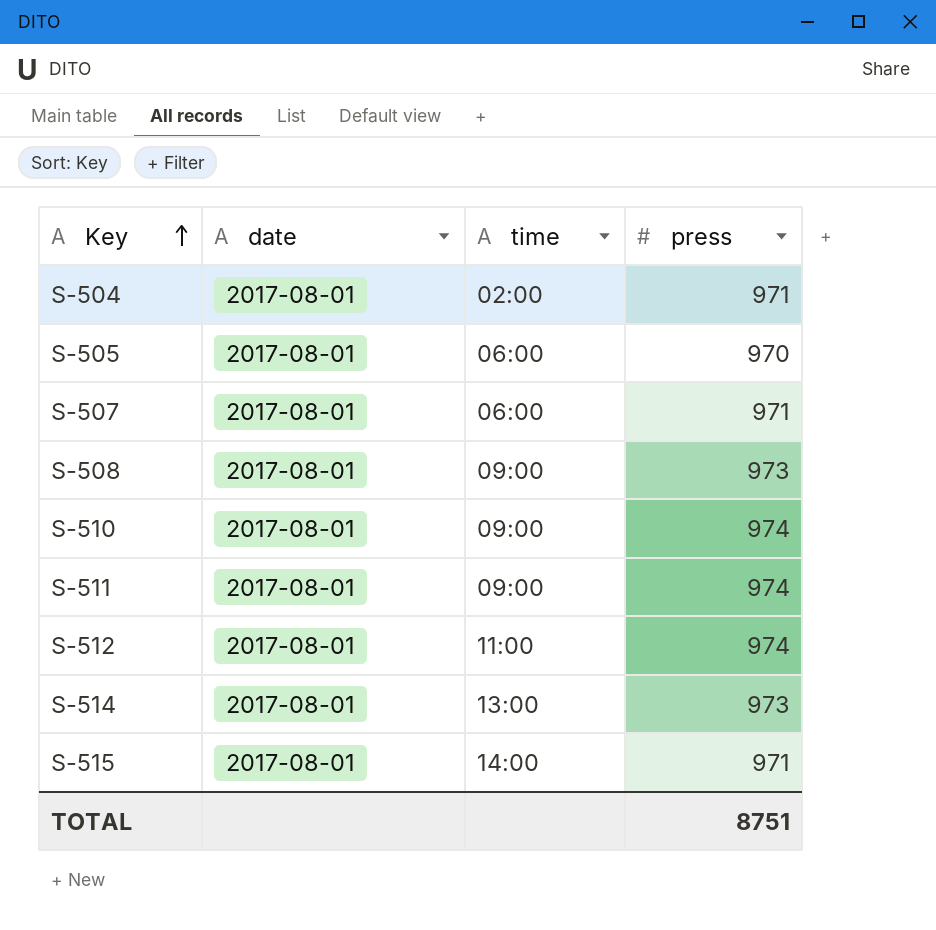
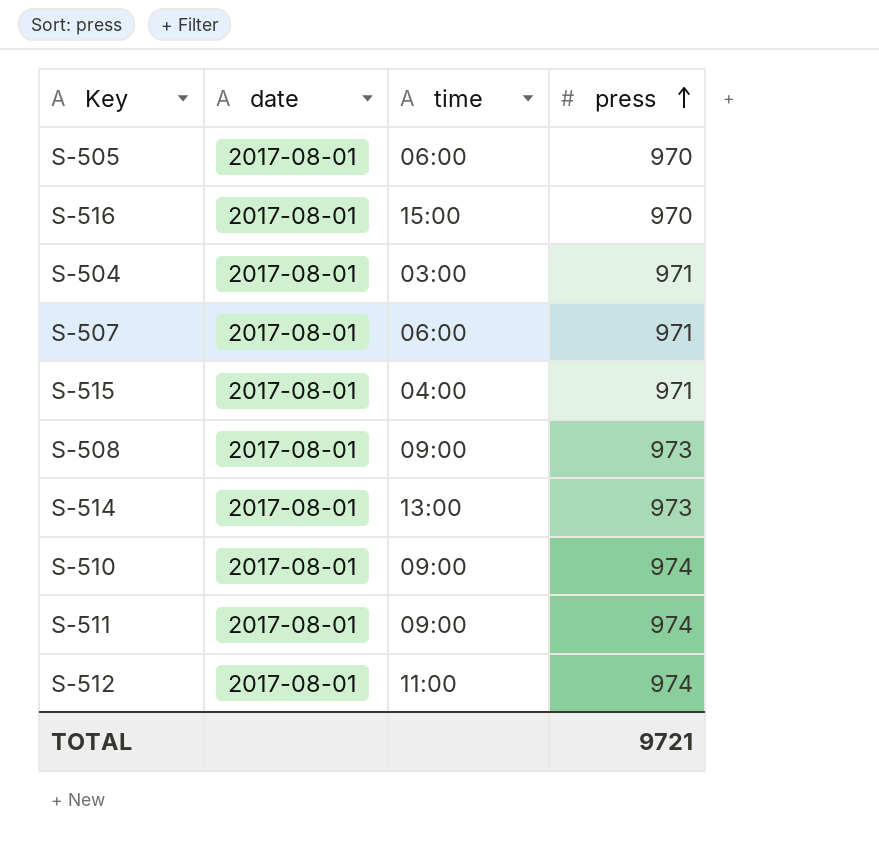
row order: Key ascending -> press ascending
row S-516: none -> 2017-08-01 | 15:00 | 970
S-504 | time: 02:00 -> 03:00
S-515 | time: 14:00 -> 04:00
TOTAL | press: 8751 -> 9721

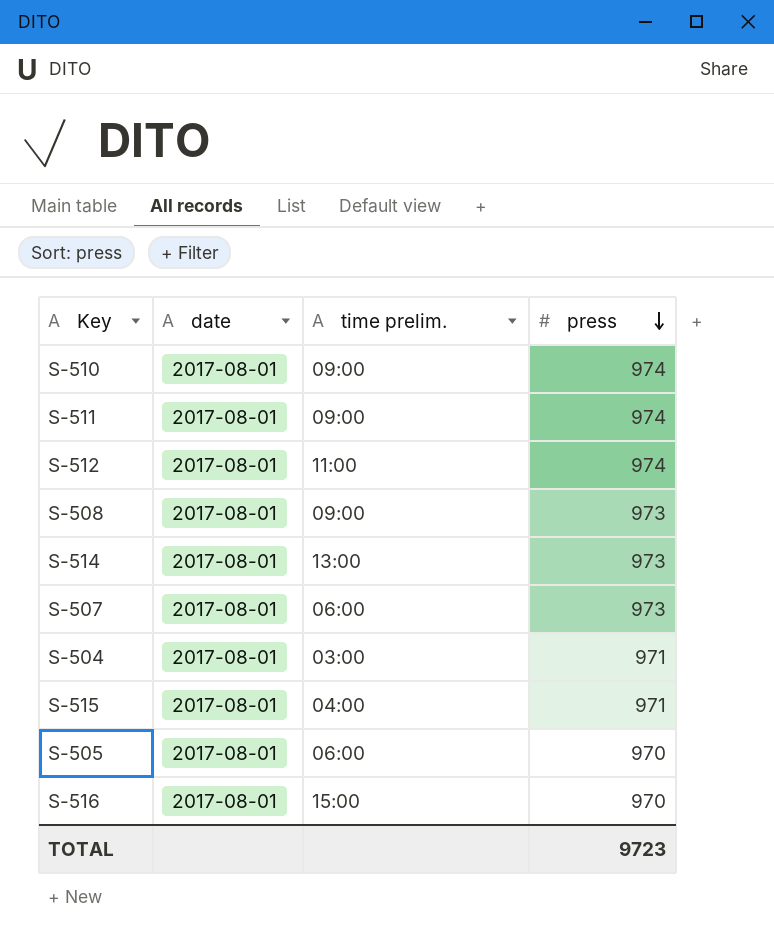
row order: press ascending -> press descending
column name: time -> time prelim.
S-507 | press: 971 -> 973
TOTAL | press: 9721 -> 9723

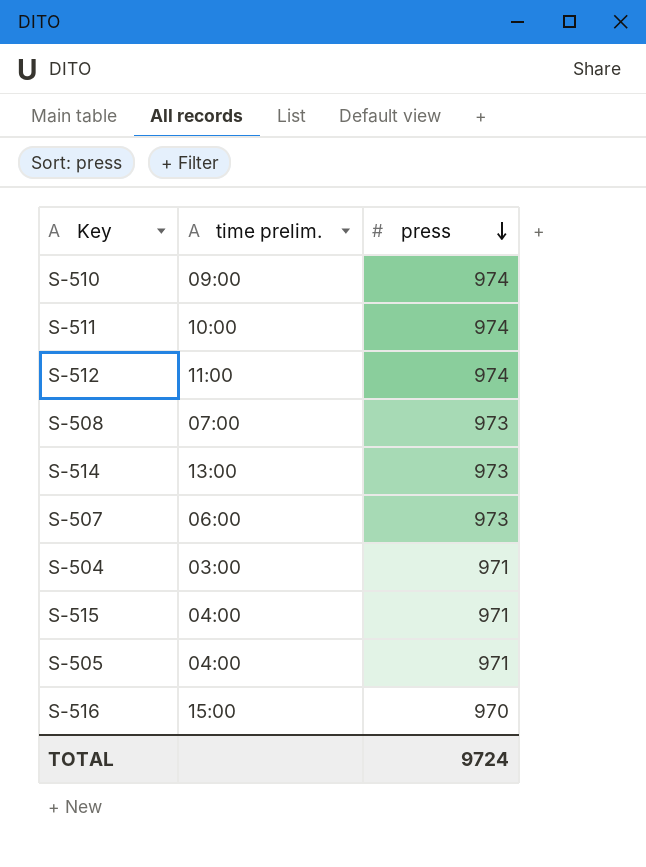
column date | position: 2 -> none
S-511 | time prelim.: 09:00 -> 10:00
S-508 | time prelim.: 09:00 -> 07:00
S-505 | time prelim.: 06:00 -> 04:00
S-505 | press: 970 -> 971
TOTAL | press: 9723 -> 9724

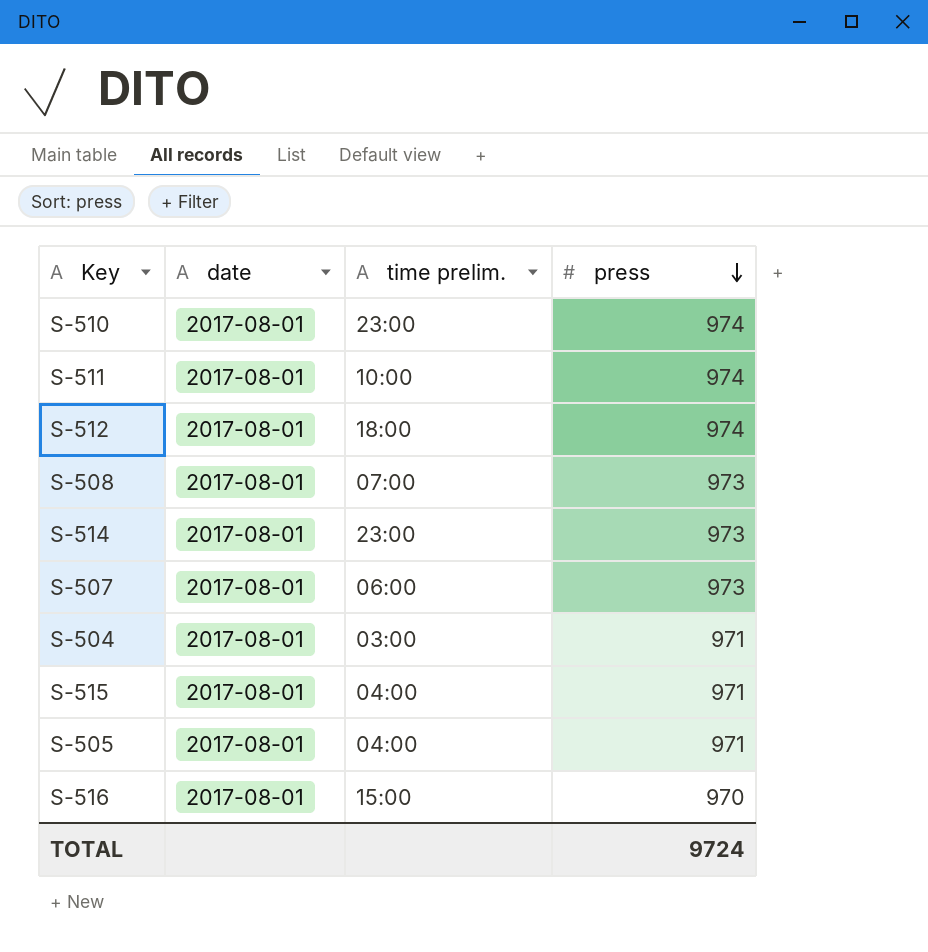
column date | position: none -> 2
S-510 | time prelim.: 09:00 -> 23:00
S-512 | time prelim.: 11:00 -> 18:00
S-514 | time prelim.: 13:00 -> 23:00

